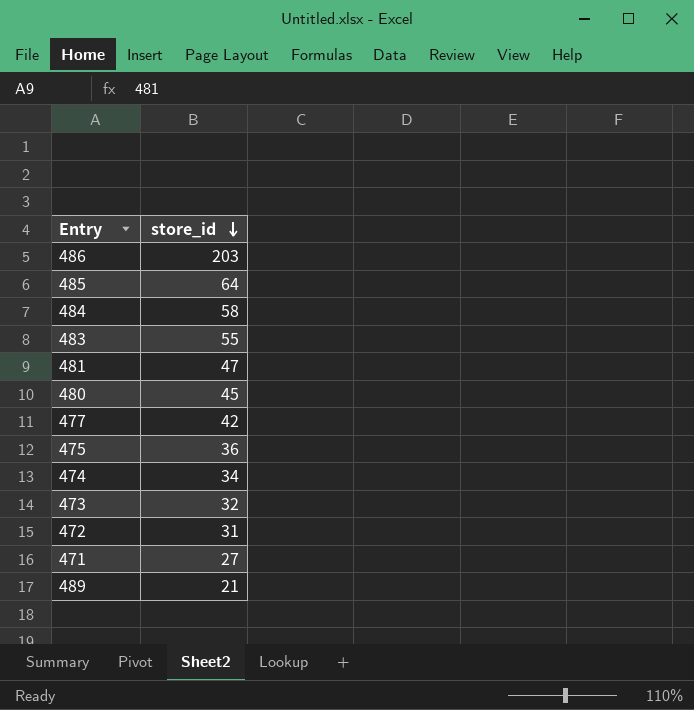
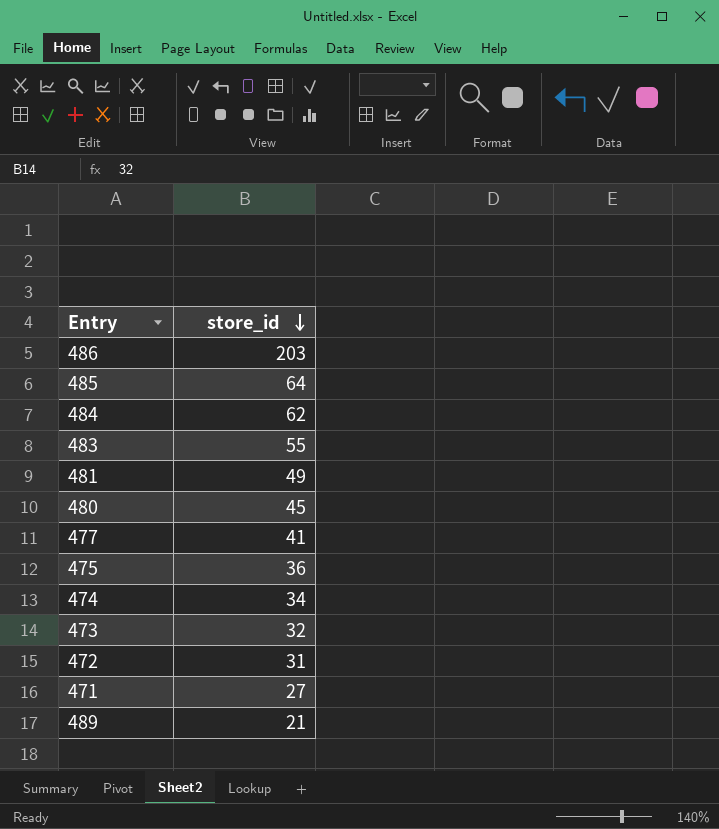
484 | store_id: 58 -> 62
481 | store_id: 47 -> 49
477 | store_id: 42 -> 41

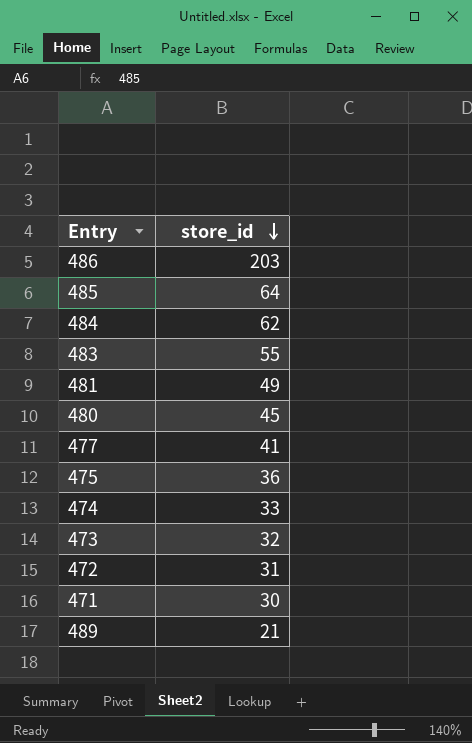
474 | store_id: 34 -> 33
471 | store_id: 27 -> 30

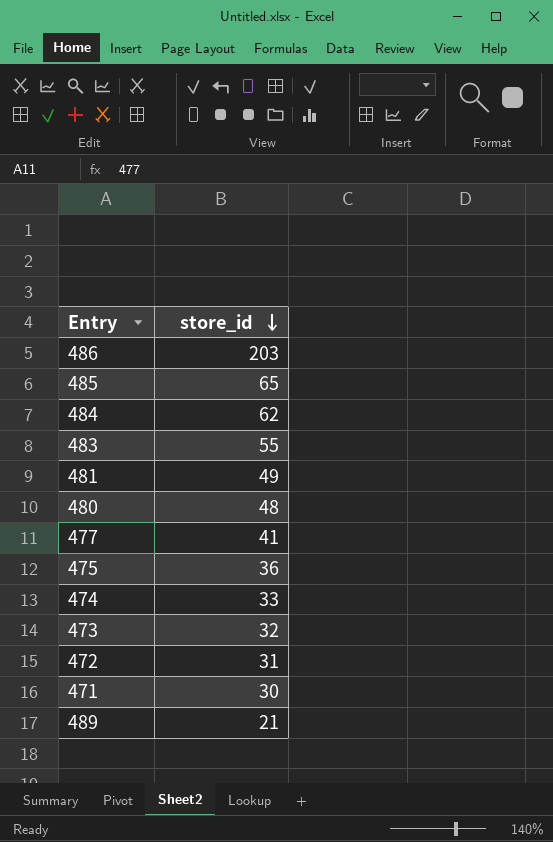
485 | store_id: 64 -> 65
480 | store_id: 45 -> 48

